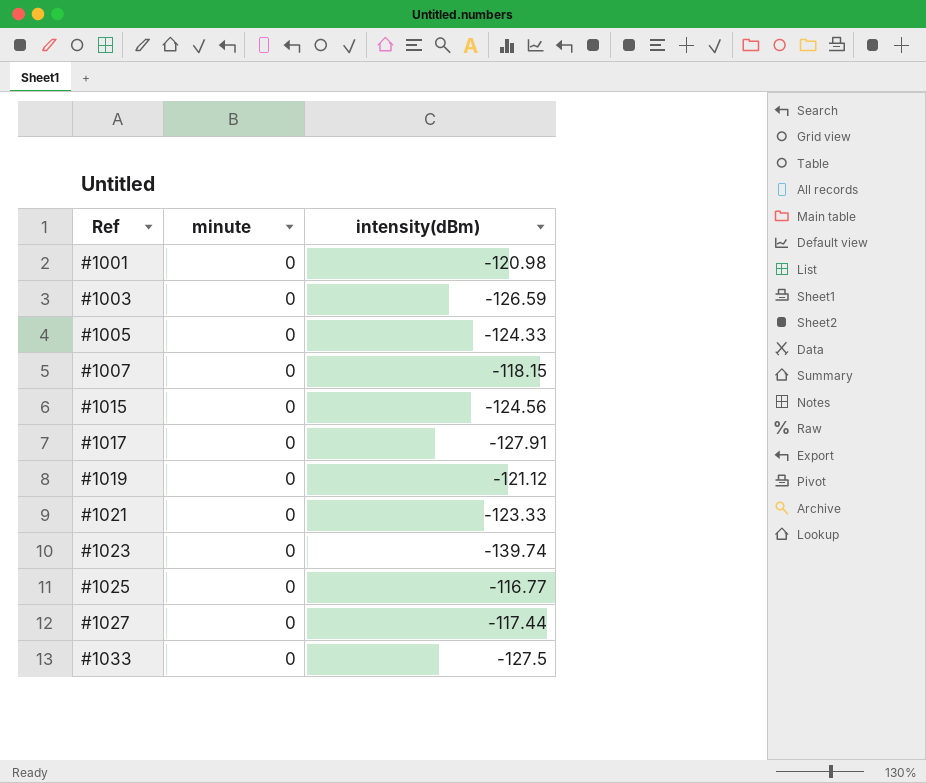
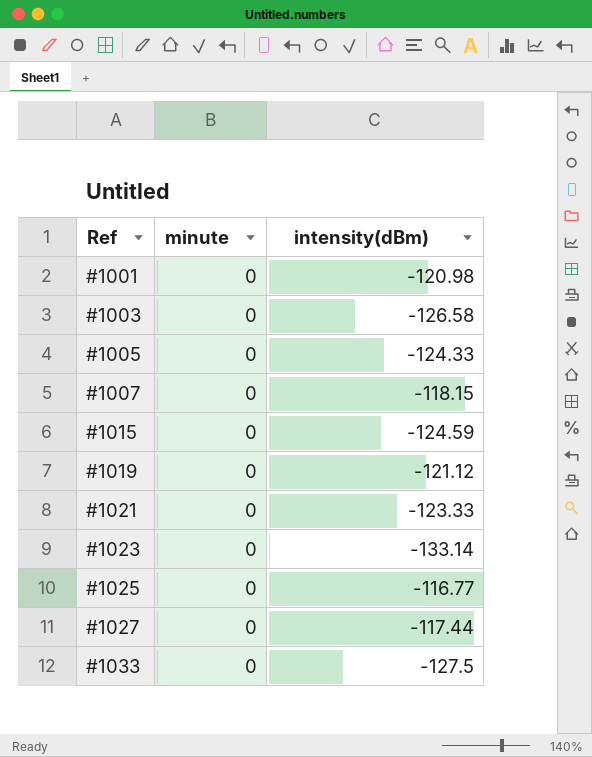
row #1017: 0 | -127.91 -> none
#1003 | intensity(dBm): -126.59 -> -126.58
#1015 | intensity(dBm): -124.56 -> -124.59
#1023 | intensity(dBm): -139.74 -> -133.14

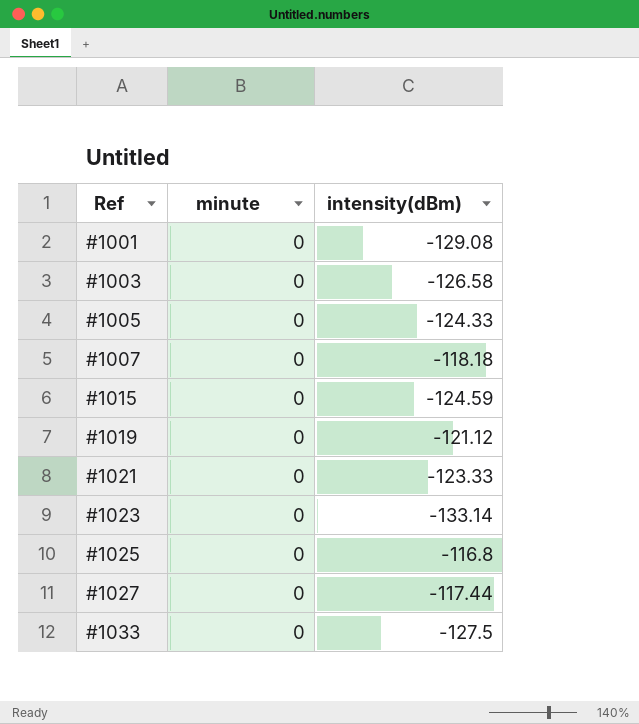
#1001 | intensity(dBm): -120.98 -> -129.08
#1007 | intensity(dBm): -118.15 -> -118.18
#1025 | intensity(dBm): -116.77 -> -116.8

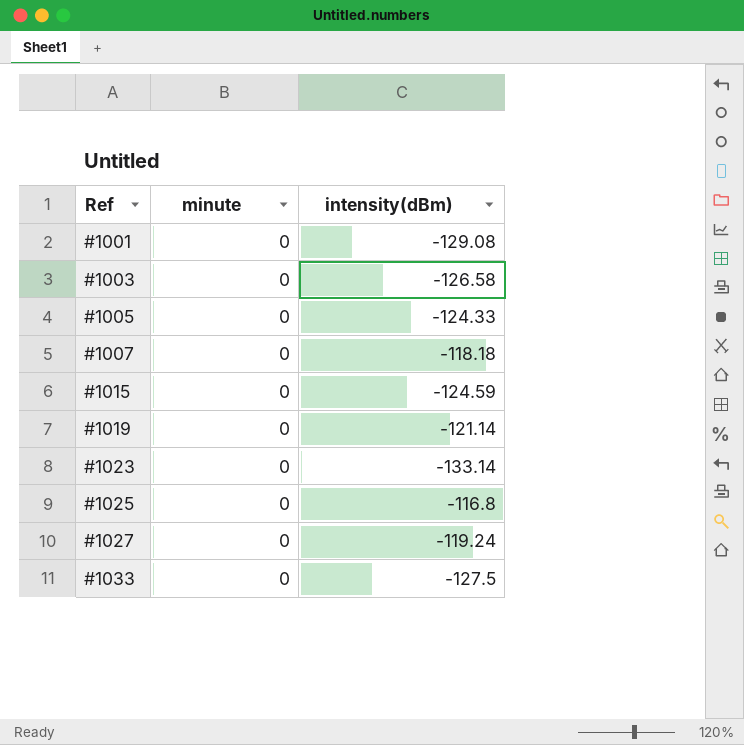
row #1021: 0 | -123.33 -> none
#1019 | intensity(dBm): -121.12 -> -121.14
#1027 | intensity(dBm): -117.44 -> -119.24

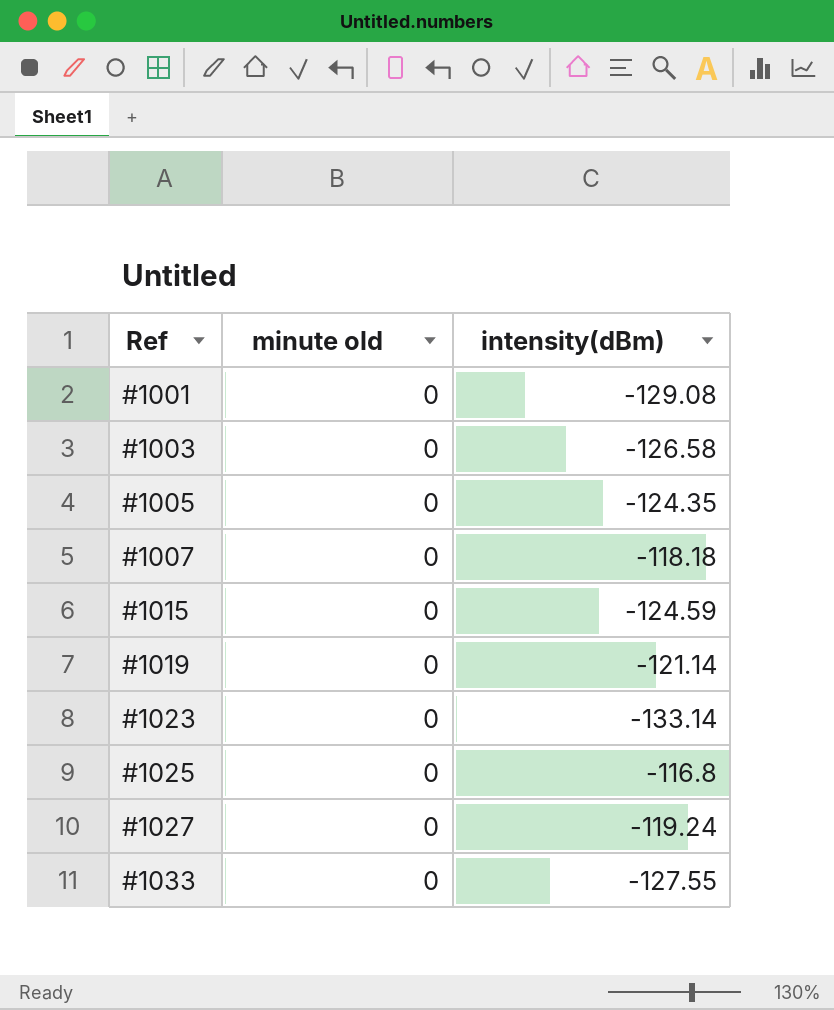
column name: minute -> minute old
#1005 | intensity(dBm): -124.33 -> -124.35
#1033 | intensity(dBm): -127.5 -> -127.55

